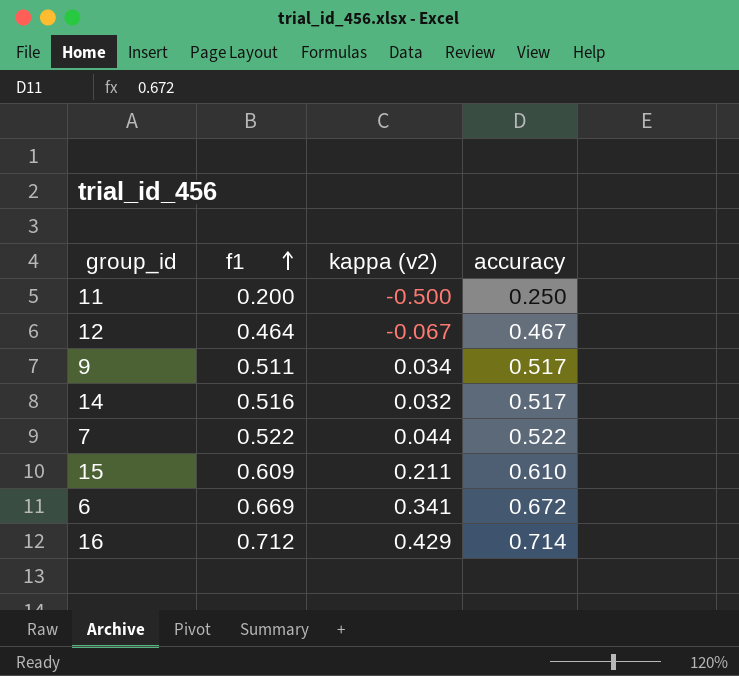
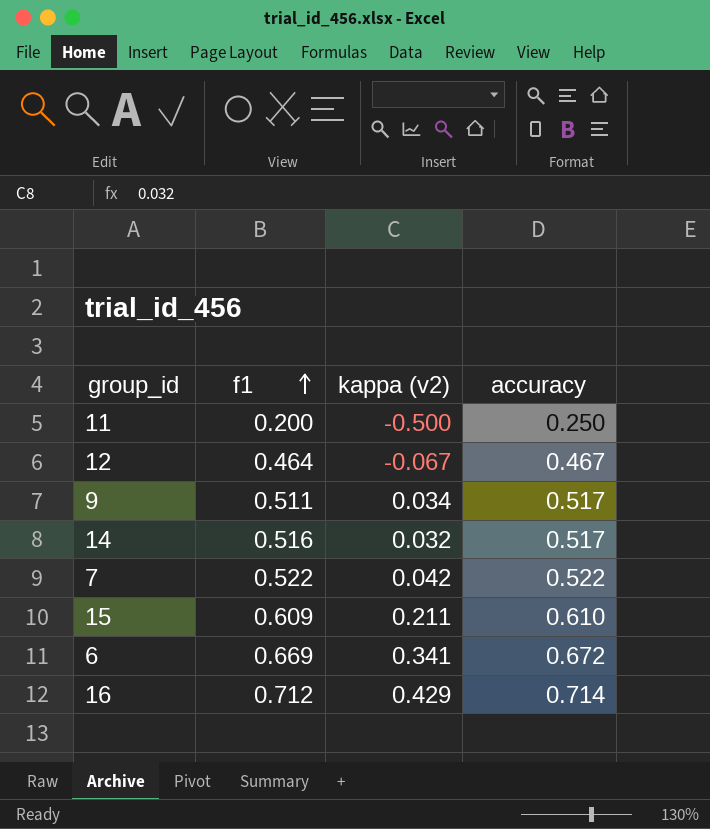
7 | kappa (v2): 0.044 -> 0.042

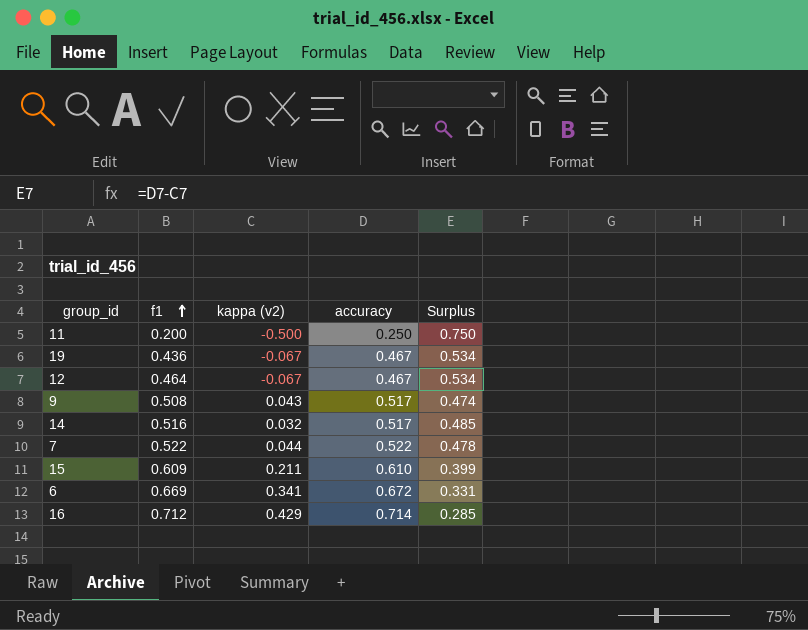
column Surplus | formula: none -> [accuracy] - [kappa (v2)]
row 19: none -> 0.436 | -0.067 | 0.467 | 0.534
9 | f1: 0.511 -> 0.508
9 | kappa (v2): 0.034 -> 0.043
7 | kappa (v2): 0.042 -> 0.044

